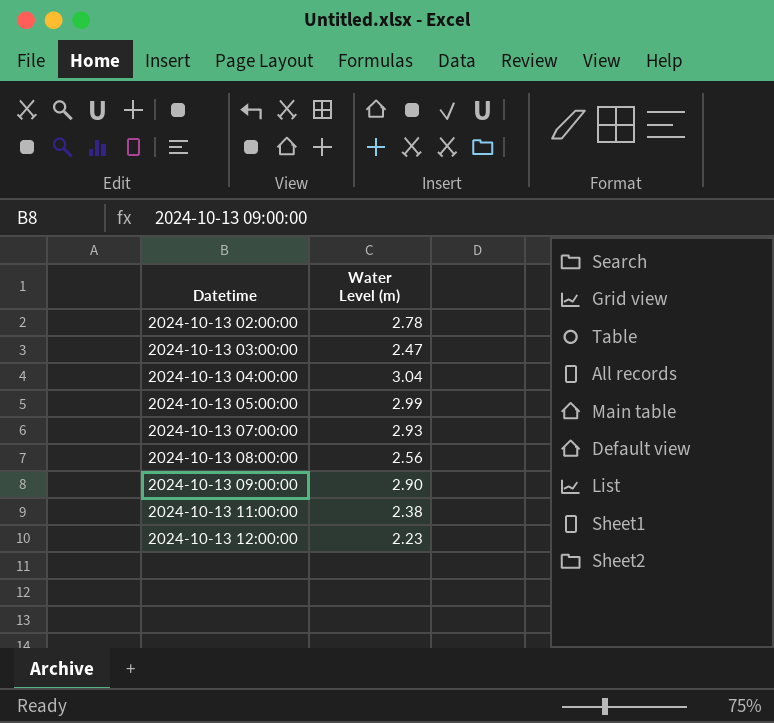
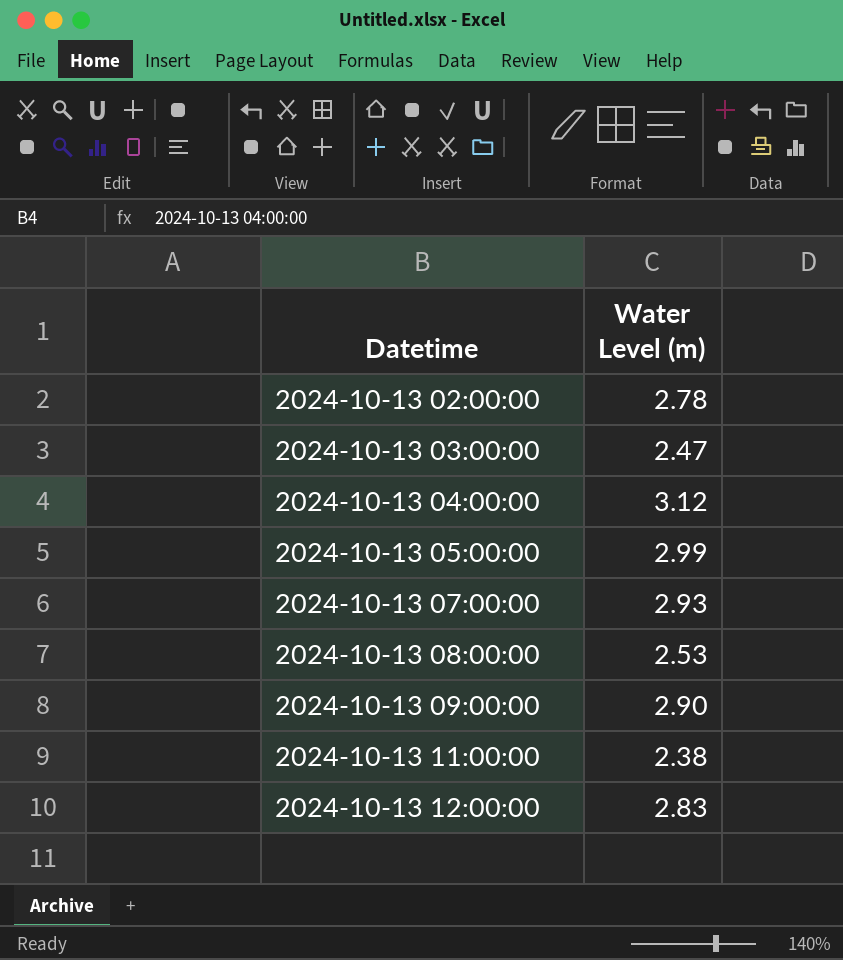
2024-10-13 04:00:00 | Water Level (m): 3.04 -> 3.12
2024-10-13 08:00:00 | Water Level (m): 2.56 -> 2.53
2024-10-13 12:00:00 | Water Level (m): 2.23 -> 2.83

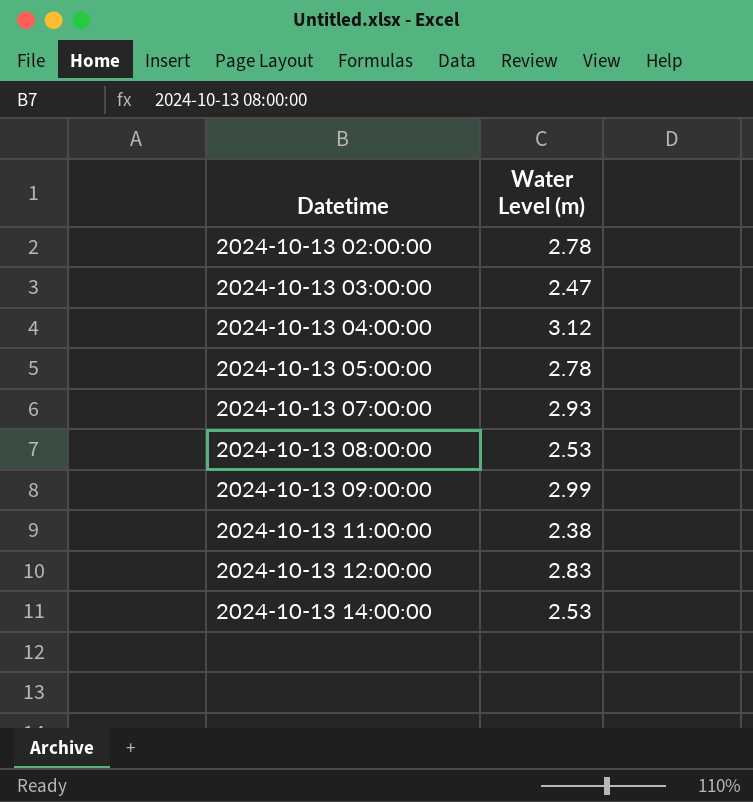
2024-10-13 05:00:00 | Water Level (m): 2.99 -> 2.78
2024-10-13 09:00:00 | Water Level (m): 2.90 -> 2.99
row 2024-10-13 14:00:00: none -> 2.53

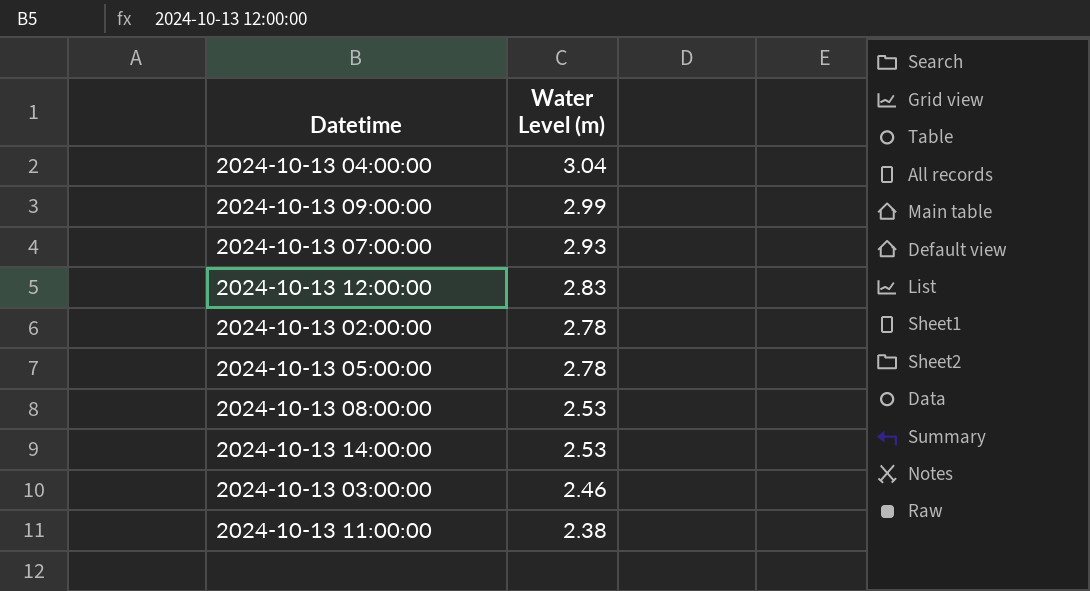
row order: Datetime ascending -> Water Level (m) descending
2024-10-13 04:00:00 | Water Level (m): 3.12 -> 3.04
2024-10-13 03:00:00 | Water Level (m): 2.47 -> 2.46

